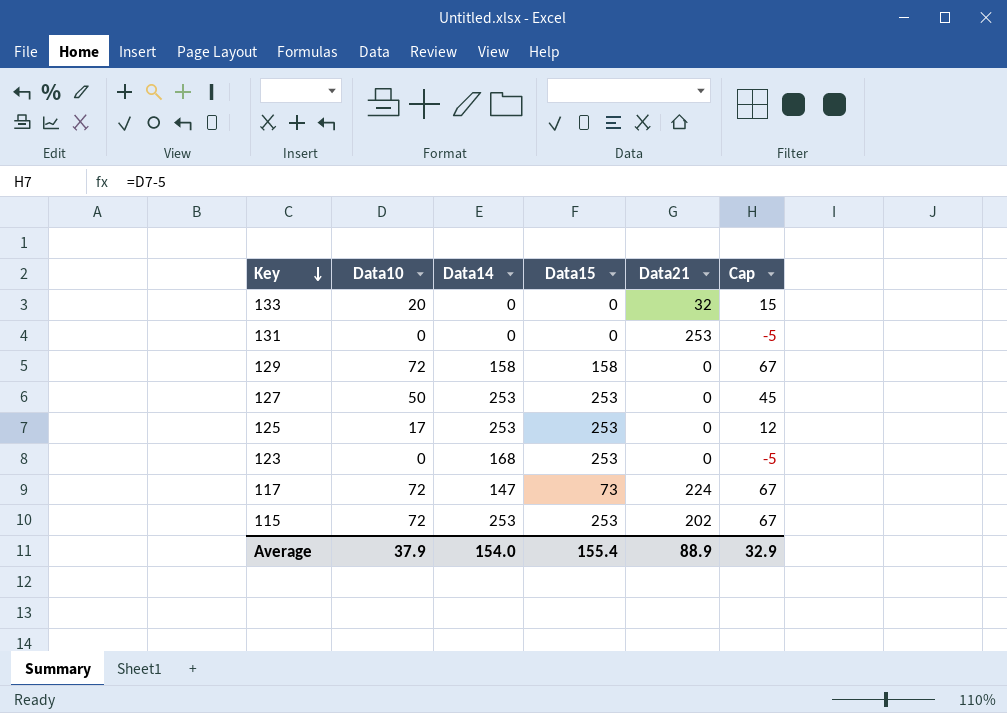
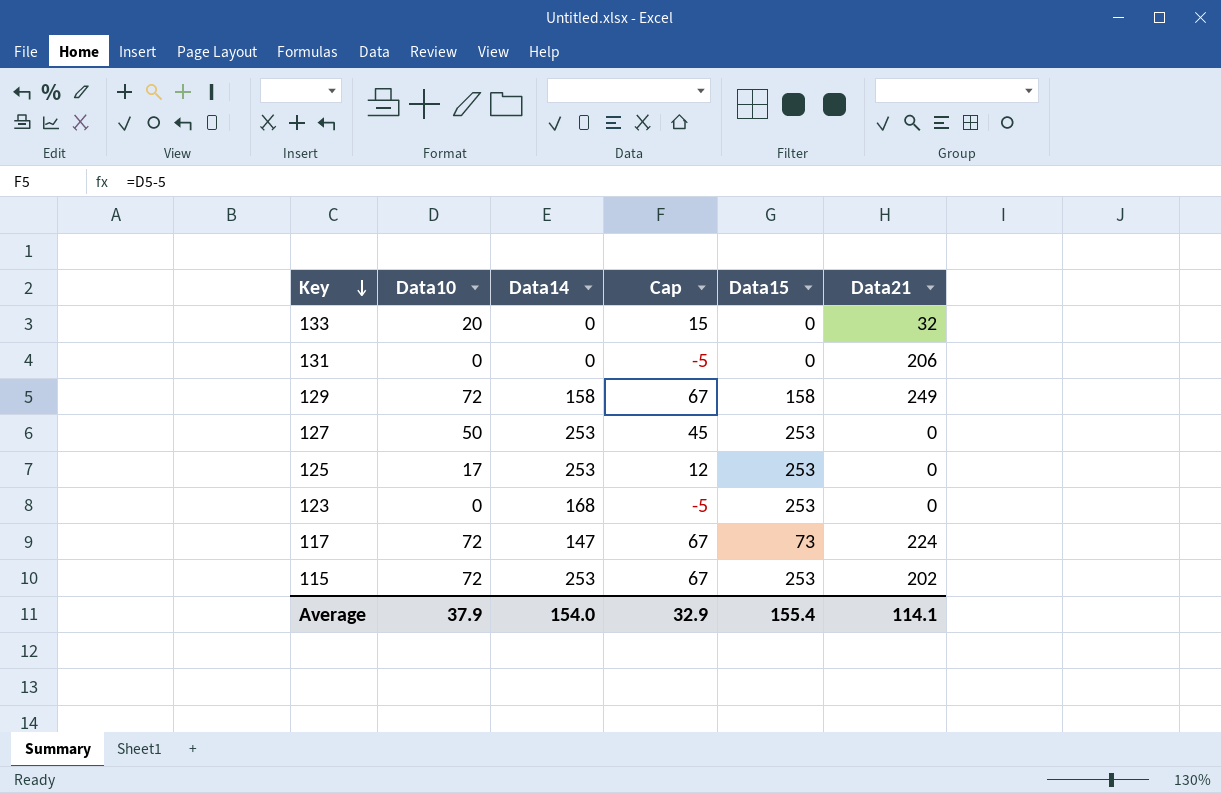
column Cap | position: 6 -> 4
131 | Data21: 253 -> 206
129 | Data21: 0 -> 249
Average | Data21: 88.9 -> 114.1

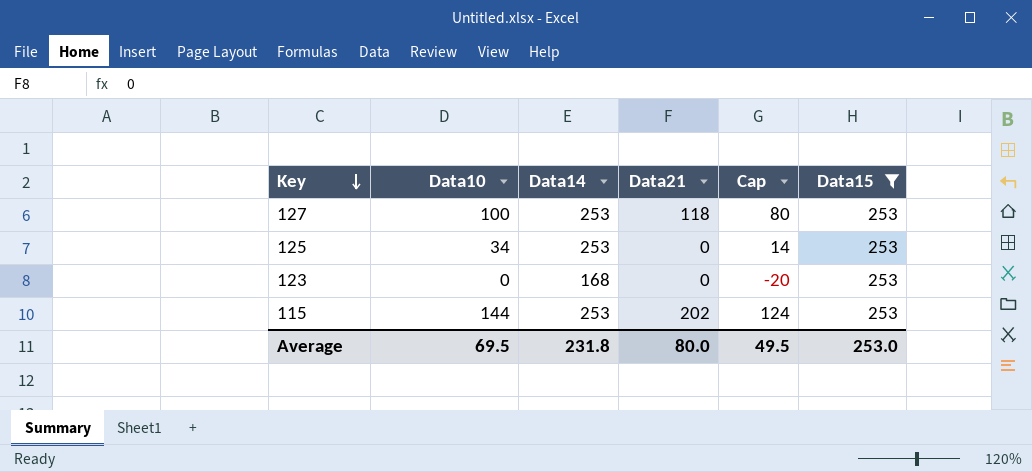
filter: none -> Data15 = 253
column Data21 | position: 6 -> 4
column Cap | formula: [Data10] - 5 -> [Data10] - 20
127 | Data10: 50 -> 100
127 | Data21: 0 -> 118
125 | Data10: 17 -> 34
115 | Data10: 72 -> 144
Average | Data10: 37.9 -> 69.5
Average | Data14: 154.0 -> 231.8
Average | Data21: 114.1 -> 80.0
Average | Cap: 32.9 -> 49.5
Average | Data15: 155.4 -> 253.0

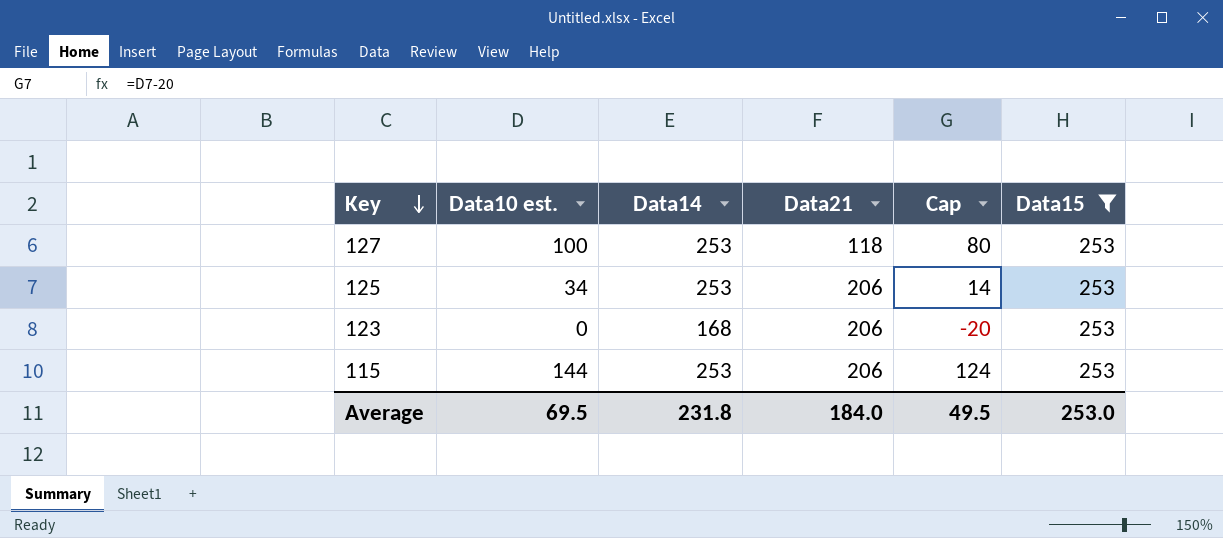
column name: Data10 -> Data10 est.
125 | Data21: 0 -> 206
123 | Data21: 0 -> 206
115 | Data21: 202 -> 206
Average | Data21: 80.0 -> 184.0

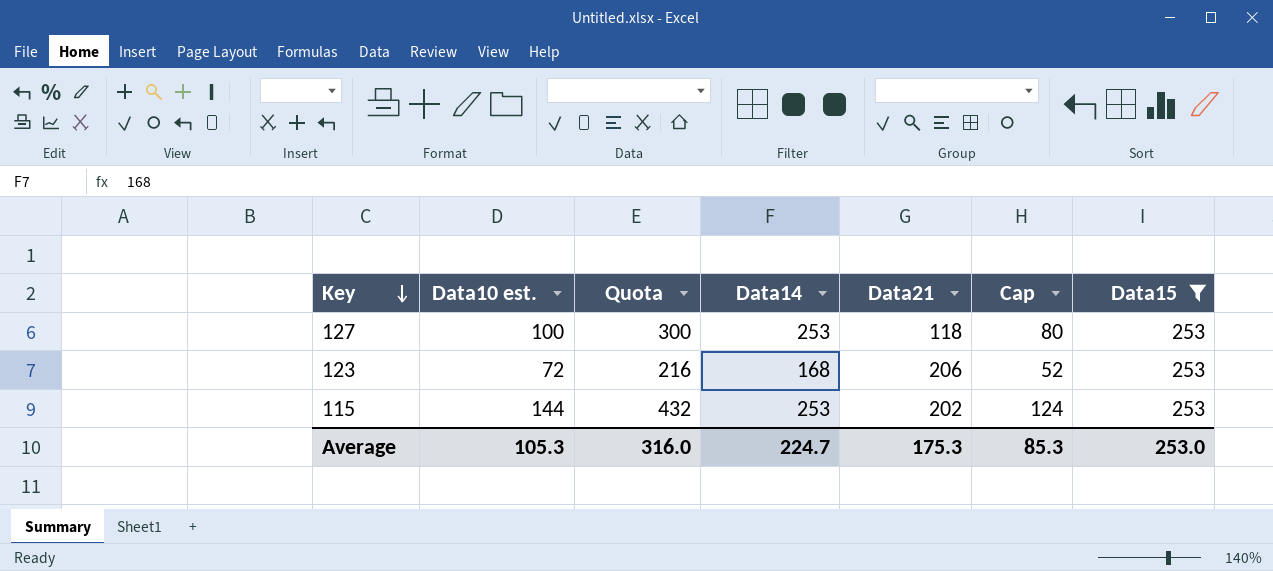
column Quota | formula: none -> [Data10 est.] * 3
row 125: 34 | 253 | 206 | 14 | 253 -> none
123 | Data10 est.: 0 -> 72
123 | Cap: -20 -> 52
115 | Data21: 206 -> 202
Average | Data10 est.: 69.5 -> 105.3
Average | Data14: 231.8 -> 224.7
Average | Data21: 184.0 -> 175.3
Average | Cap: 49.5 -> 85.3

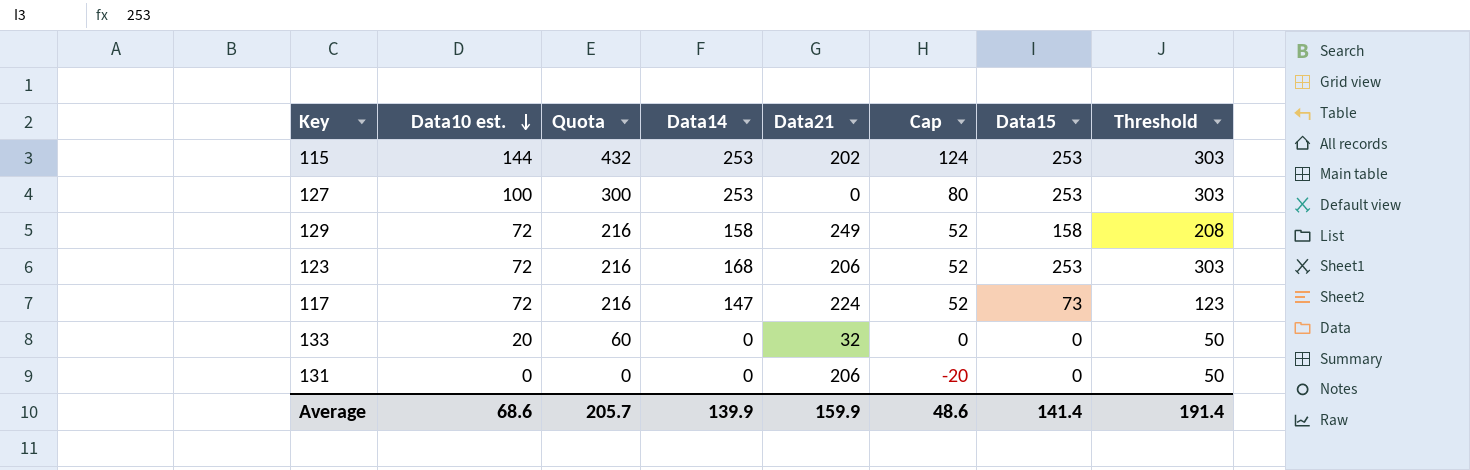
filter: Data15 = 253 -> none
row order: Key descending -> Data10 est. descending
column Threshold | formula: none -> [Data15] + 50
127 | Data21: 118 -> 0
Average | Data10 est.: 105.3 -> 68.6
Average | Quota: 316.0 -> 205.7
Average | Data14: 224.7 -> 139.9
Average | Data21: 175.3 -> 159.9
Average | Cap: 85.3 -> 48.6
Average | Data15: 253.0 -> 141.4

